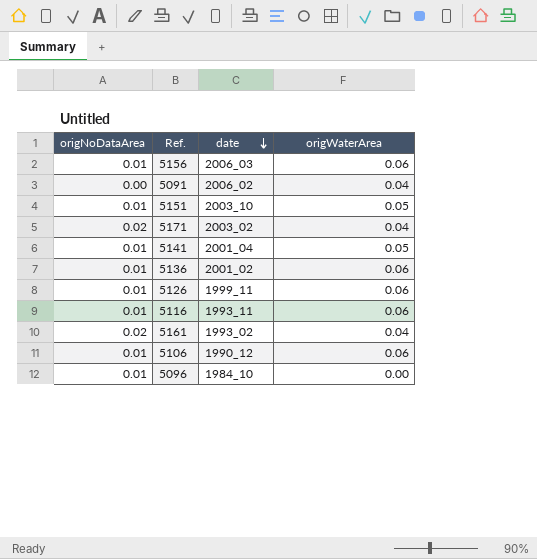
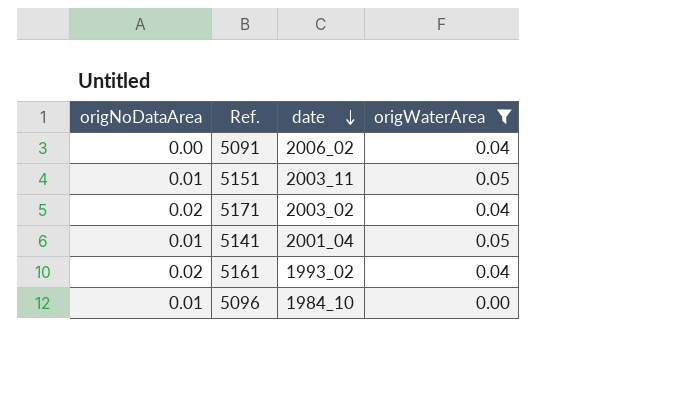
filter: none -> origWaterArea != 0.06
5151 | date: 2003_10 -> 2003_11

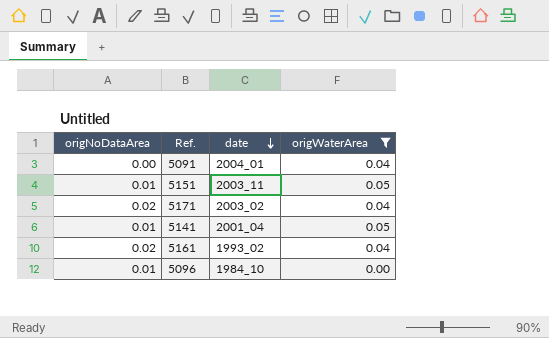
5091 | date: 2006_02 -> 2004_01

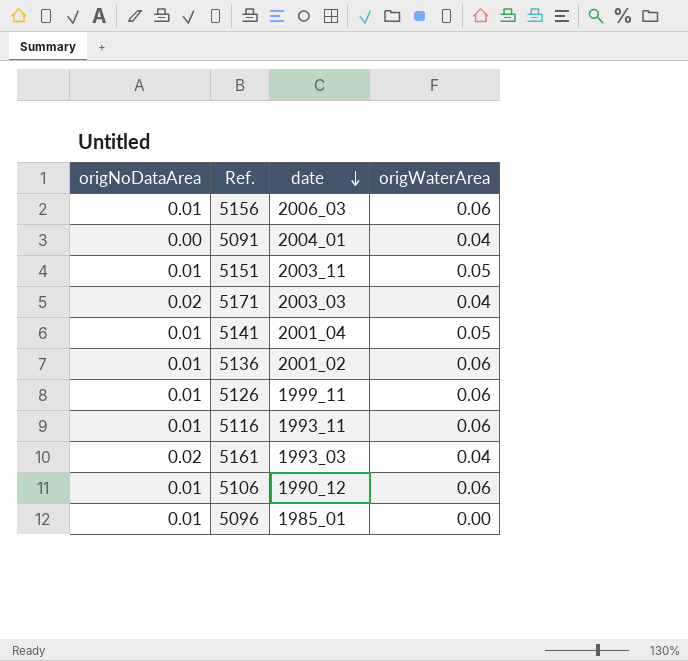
filter: origWaterArea != 0.06 -> none
5171 | date: 2003_02 -> 2003_03
5161 | date: 1993_02 -> 1993_03
5096 | date: 1984_10 -> 1985_01

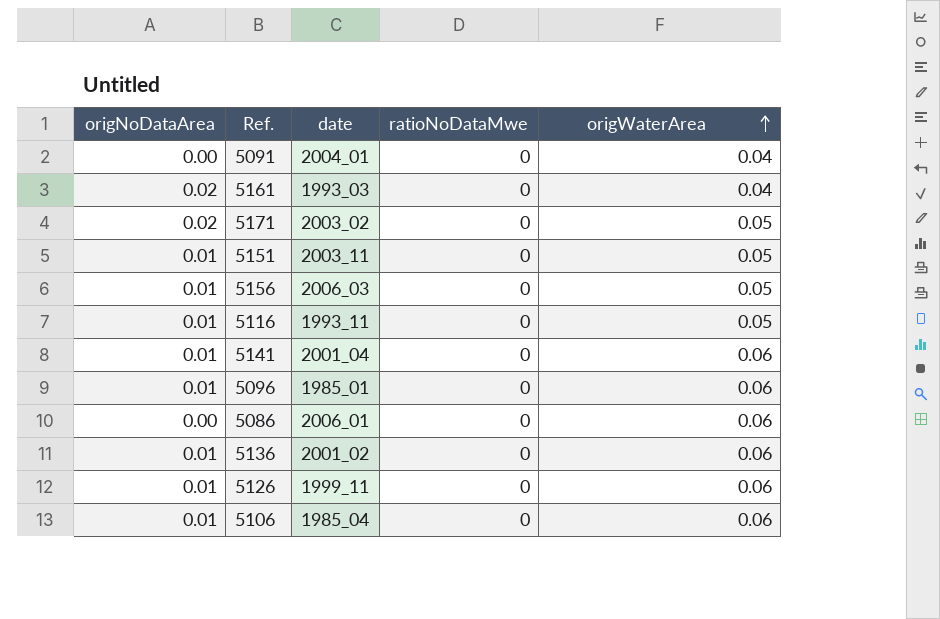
row order: date descending -> origWaterArea ascending
column ratioNoDataMwe | position: none -> 4
5171 | date: 2003_03 -> 2003_02
5171 | origWaterArea: 0.04 -> 0.05
5156 | origWaterArea: 0.06 -> 0.05
5116 | origWaterArea: 0.06 -> 0.05
5141 | origWaterArea: 0.05 -> 0.06
5096 | origWaterArea: 0.00 -> 0.06
row 5086: none -> 0.00 | 2006_01 | 0 | 0.06
5106 | date: 1990_12 -> 1985_04

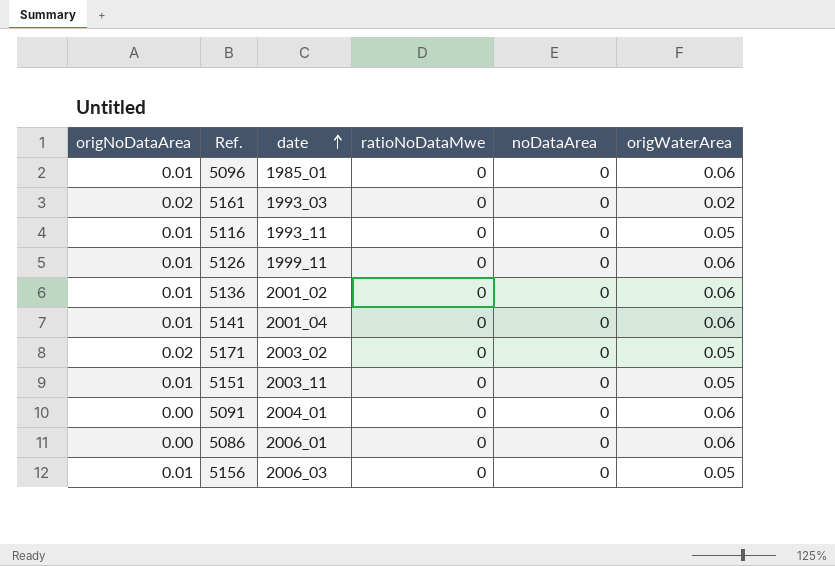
row order: origWaterArea ascending -> date ascending
column noDataArea | position: none -> 5
row 5106: 0.01 | 1985_04 | 0 | 0.06 -> none
5161 | origWaterArea: 0.04 -> 0.02
5091 | origWaterArea: 0.04 -> 0.06

